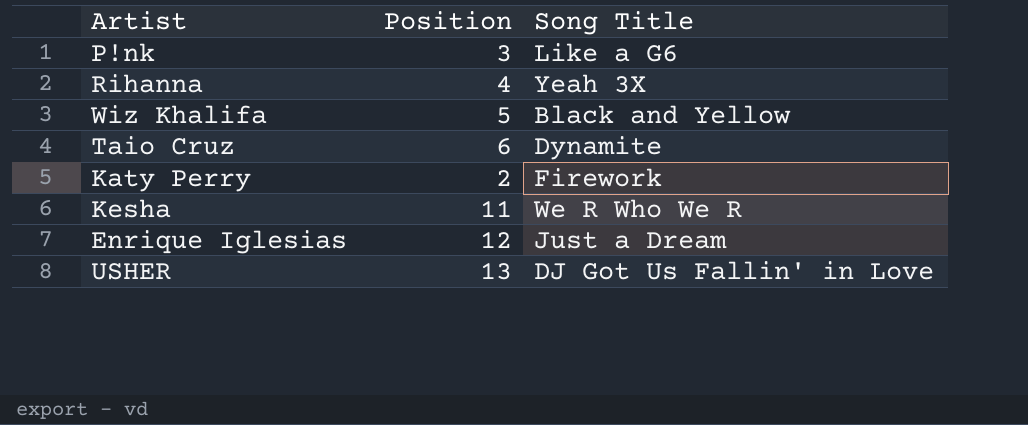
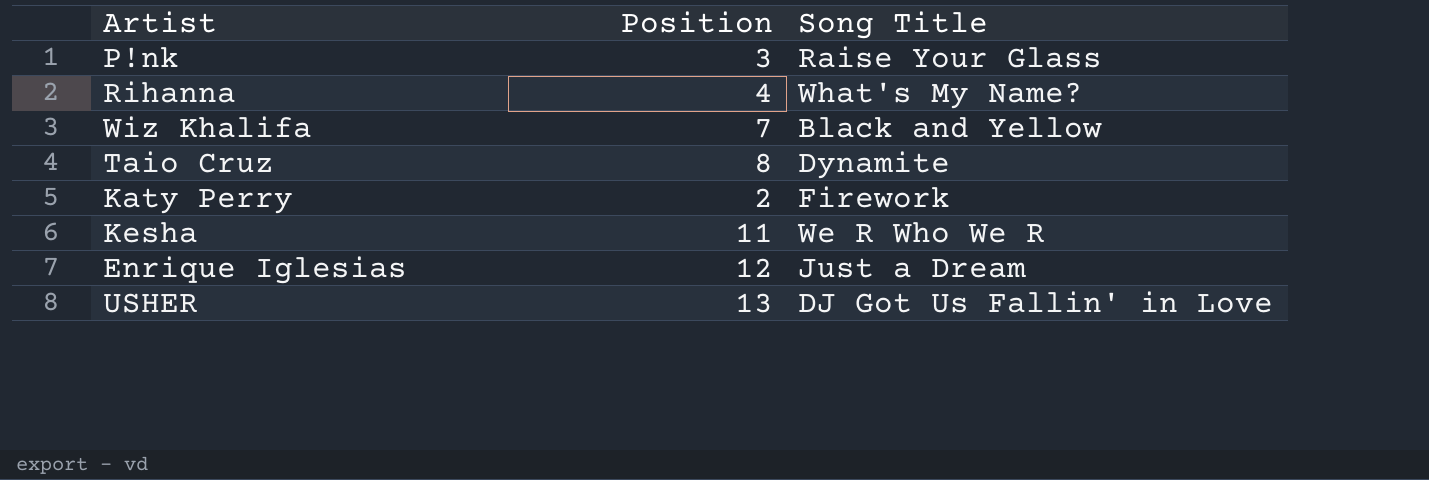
P!nk | Song Title: Like a G6 -> Raise Your Glass
Rihanna | Song Title: Yeah 3X -> What's My Name?
Wiz Khalifa | Position: 5 -> 7
Taio Cruz | Position: 6 -> 8

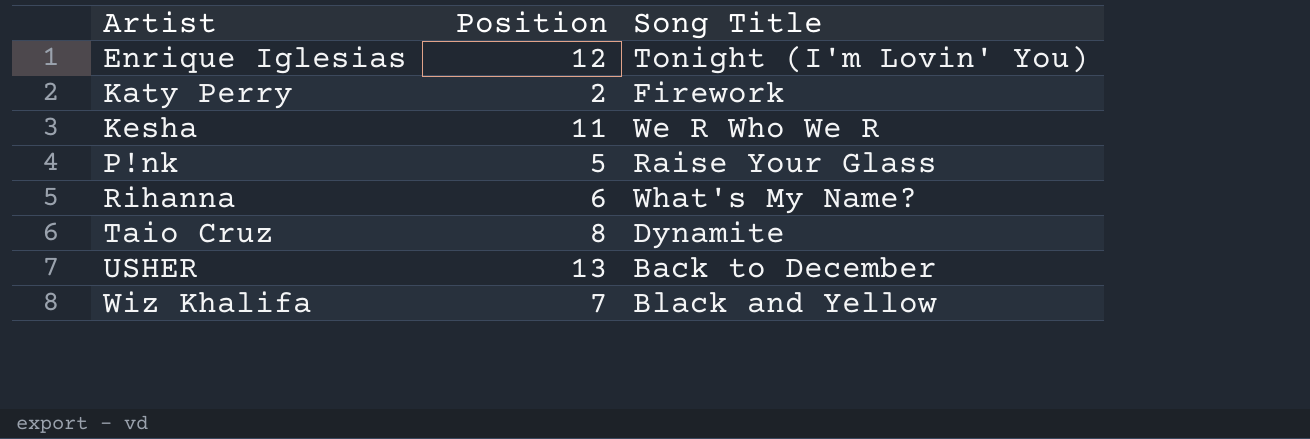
row order: none -> Artist ascending
Enrique Iglesias | Song Title: Just a Dream -> Tonight (I'm Lovin' You)
P!nk | Position: 3 -> 5
Rihanna | Position: 4 -> 6
USHER | Song Title: DJ Got Us Fallin' in Love -> Back to December

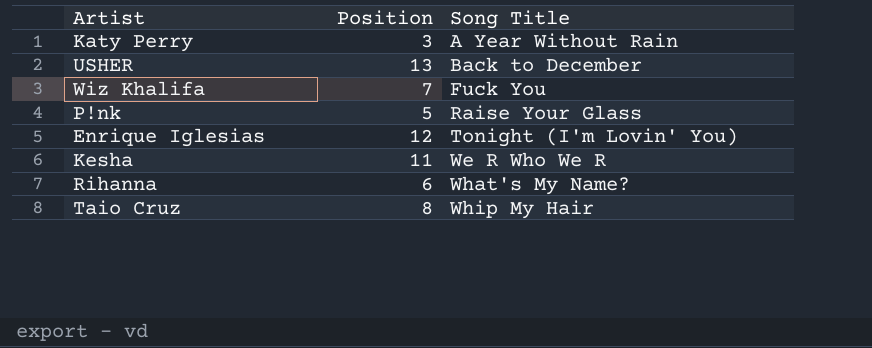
row order: Artist ascending -> Song Title ascending
Katy Perry | Position: 2 -> 3
Katy Perry | Song Title: Firework -> A Year Without Rain
Wiz Khalifa | Song Title: Black and Yellow -> Fuck You
Taio Cruz | Song Title: Dynamite -> Whip My Hair

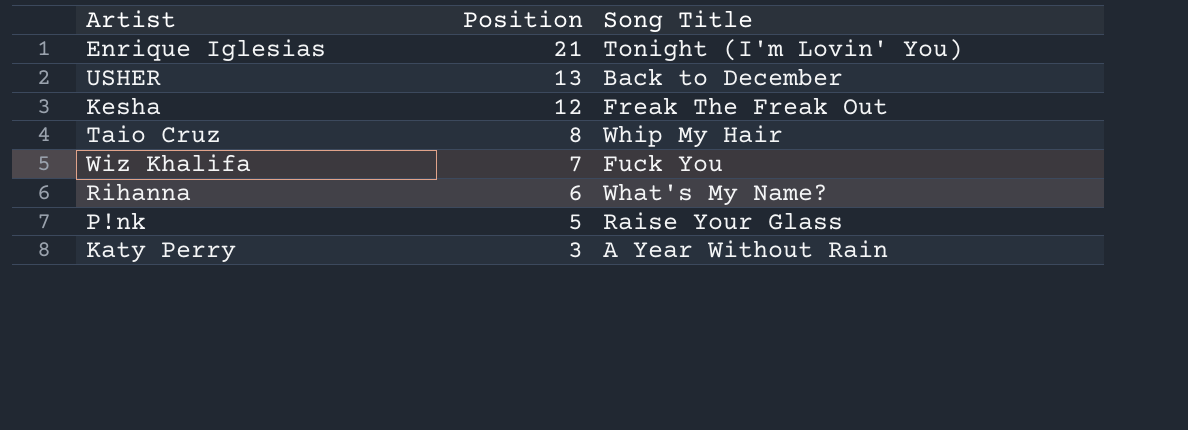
row order: Song Title ascending -> Position descending
Enrique Iglesias | Position: 12 -> 21
Kesha | Position: 11 -> 12
Kesha | Song Title: We R Who We R -> Freak The Freak Out

